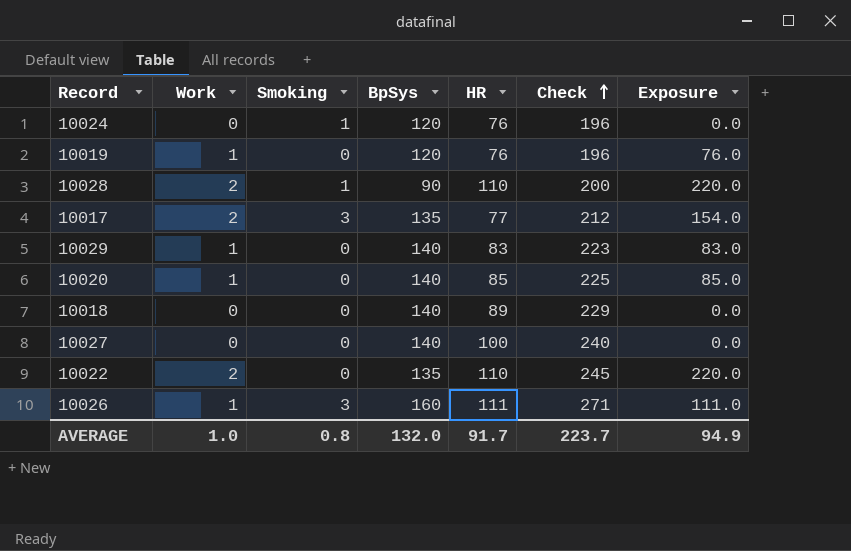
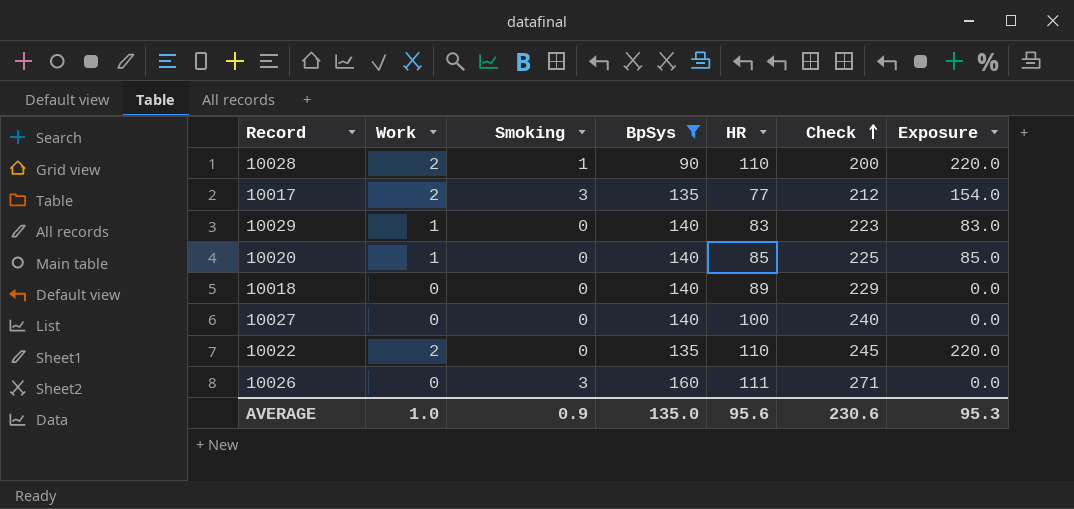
filter: none -> BpSys != 120
10026 | Work: 1 -> 0
10026 | Exposure: 111.0 -> 0.0
AVERAGE | Smoking: 0.8 -> 0.9
AVERAGE | BpSys: 132.0 -> 135.0
AVERAGE | HR: 91.7 -> 95.6
AVERAGE | Check: 223.7 -> 230.6
AVERAGE | Exposure: 94.9 -> 95.3

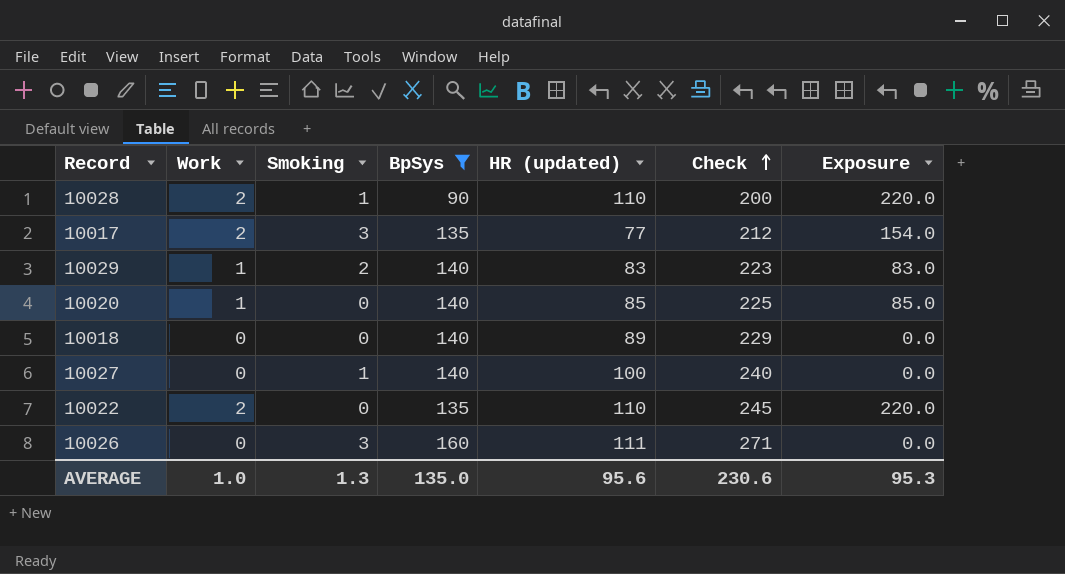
column name: HR -> HR (updated)
10029 | Smoking: 0 -> 2
10027 | Smoking: 0 -> 1
AVERAGE | Smoking: 0.9 -> 1.3

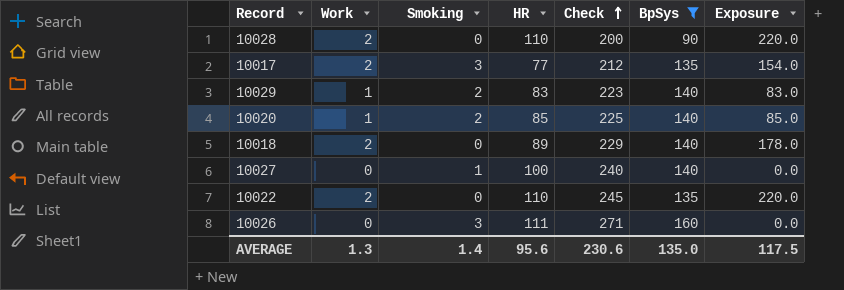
column name: HR (updated) -> HR
column BpSys | position: 4 -> 6
10028 | Smoking: 1 -> 0
10020 | Smoking: 0 -> 2
10018 | Work: 0 -> 2
10018 | Exposure: 0.0 -> 178.0
AVERAGE | Work: 1.0 -> 1.3
AVERAGE | Smoking: 1.3 -> 1.4
AVERAGE | Exposure: 95.3 -> 117.5

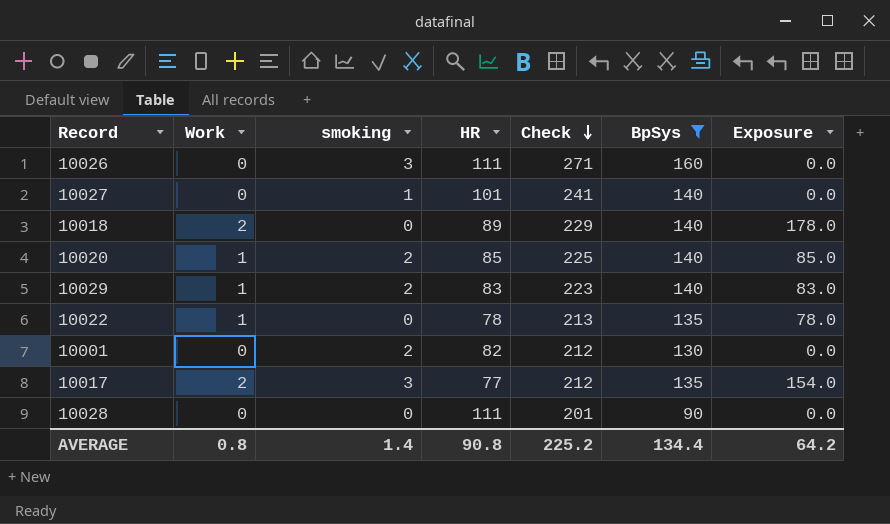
row order: Check ascending -> Check descending
column name: Smoking -> smoking
10027 | HR: 100 -> 101
10027 | Check: 240 -> 241
10022 | Work: 2 -> 1
10022 | HR: 110 -> 78
10022 | Check: 245 -> 213
10022 | Exposure: 220.0 -> 78.0
row 10001: none -> 0 | 2 | 82 | 212 | 130 | 0.0
10028 | Work: 2 -> 0
10028 | HR: 110 -> 111
10028 | Check: 200 -> 201
10028 | Exposure: 220.0 -> 0.0
AVERAGE | Work: 1.3 -> 0.8
AVERAGE | HR: 95.6 -> 90.8
AVERAGE | Check: 230.6 -> 225.2
AVERAGE | BpSys: 135.0 -> 134.4
AVERAGE | Exposure: 117.5 -> 64.2

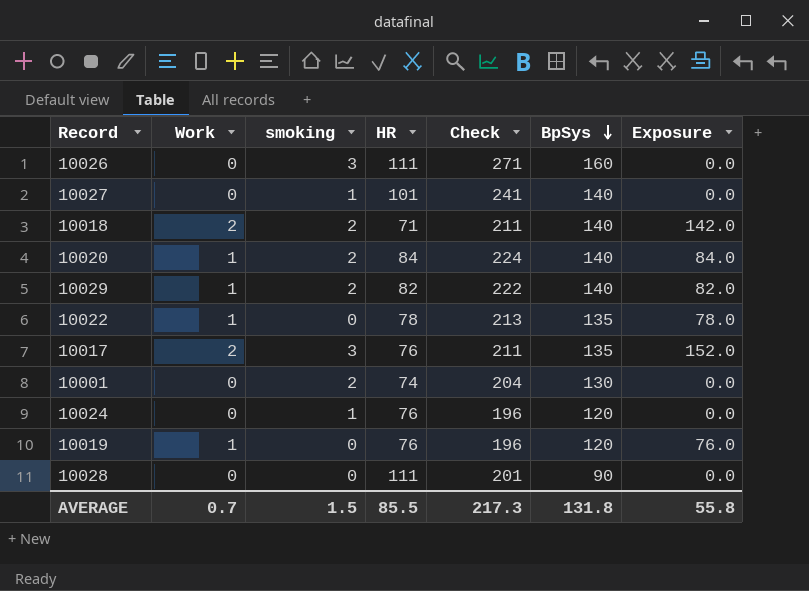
filter: BpSys != 120 -> none
row order: Check descending -> BpSys descending
10018 | smoking: 0 -> 2
10018 | HR: 89 -> 71
10018 | Check: 229 -> 211
10018 | Exposure: 178.0 -> 142.0
10020 | HR: 85 -> 84
10020 | Check: 225 -> 224
10020 | Exposure: 85.0 -> 84.0
10029 | HR: 83 -> 82
10029 | Check: 223 -> 222
10029 | Exposure: 83.0 -> 82.0
10017 | HR: 77 -> 76
10017 | Check: 212 -> 211
10017 | Exposure: 154.0 -> 152.0
10001 | HR: 82 -> 74
10001 | Check: 212 -> 204
AVERAGE | Work: 0.8 -> 0.7
AVERAGE | smoking: 1.4 -> 1.5
AVERAGE | HR: 90.8 -> 85.5
AVERAGE | Check: 225.2 -> 217.3
AVERAGE | BpSys: 134.4 -> 131.8
AVERAGE | Exposure: 64.2 -> 55.8

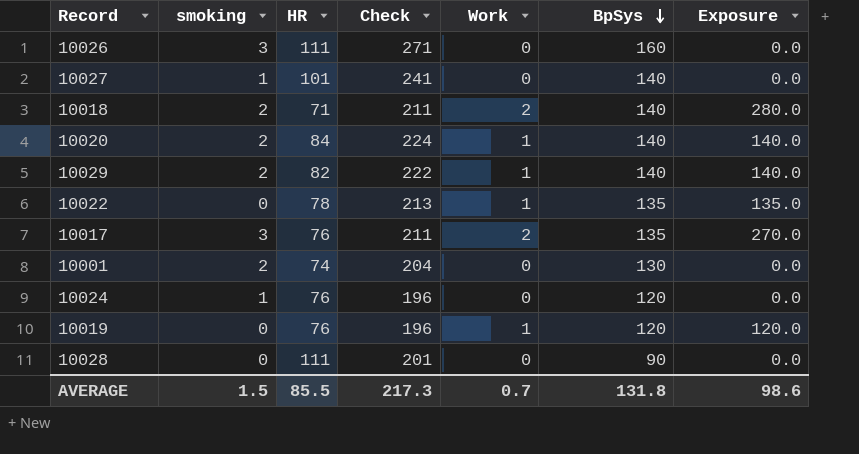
column Work | position: 2 -> 5
column Exposure | formula: [Work] * [HR] -> [Work] * [BpSys]
AVERAGE | Exposure: 55.8 -> 98.6

